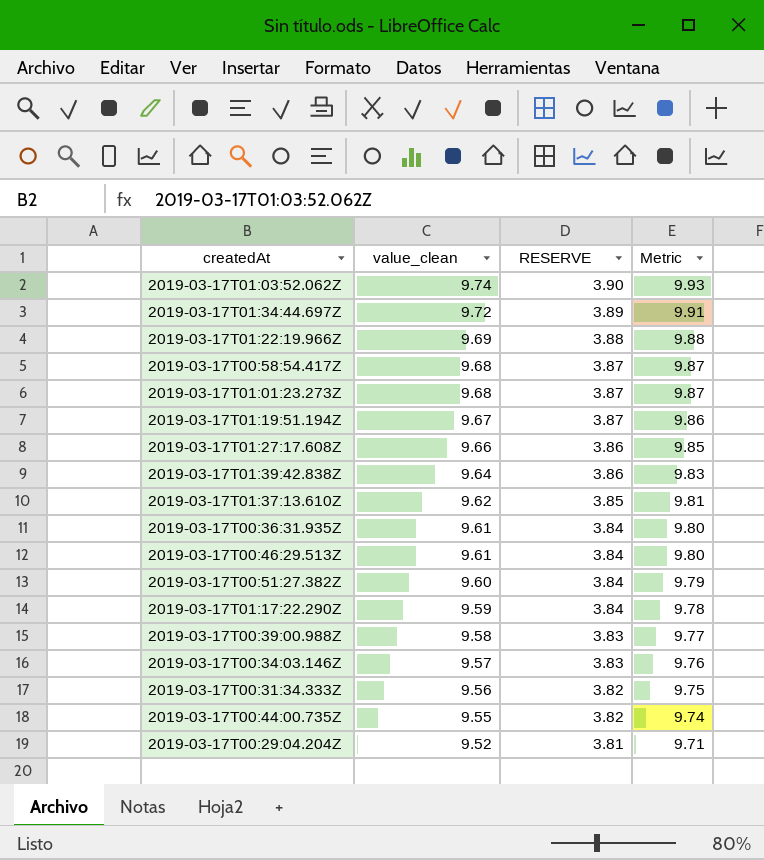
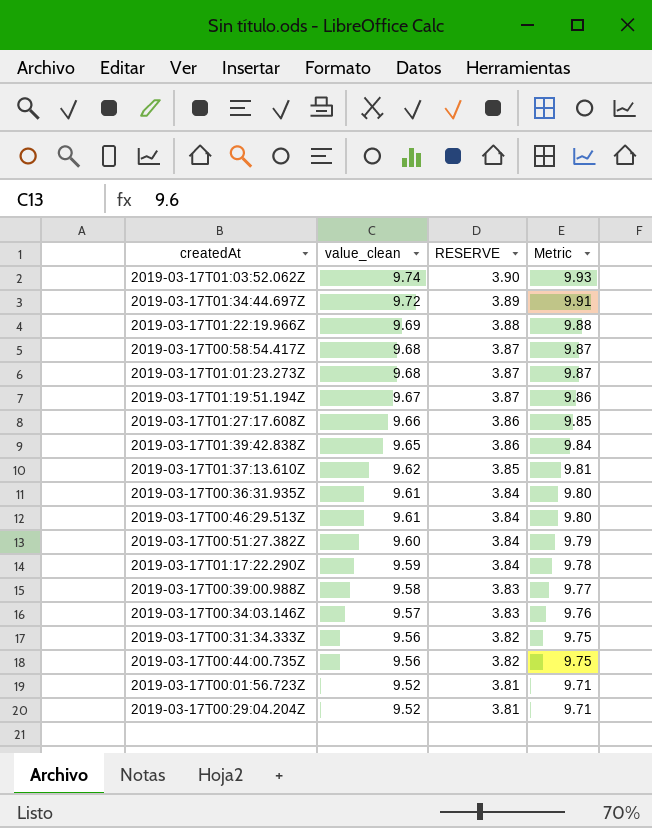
2019-03-17T01:39:42.838Z | value_clean: 9.64 -> 9.65
2019-03-17T01:39:42.838Z | Metric: 9.83 -> 9.84
2019-03-17T00:44:00.735Z | value_clean: 9.55 -> 9.56
2019-03-17T00:44:00.735Z | Metric: 9.74 -> 9.75
row 2019-03-17T00:01:56.723Z: none -> 9.52 | 3.81 | 9.71

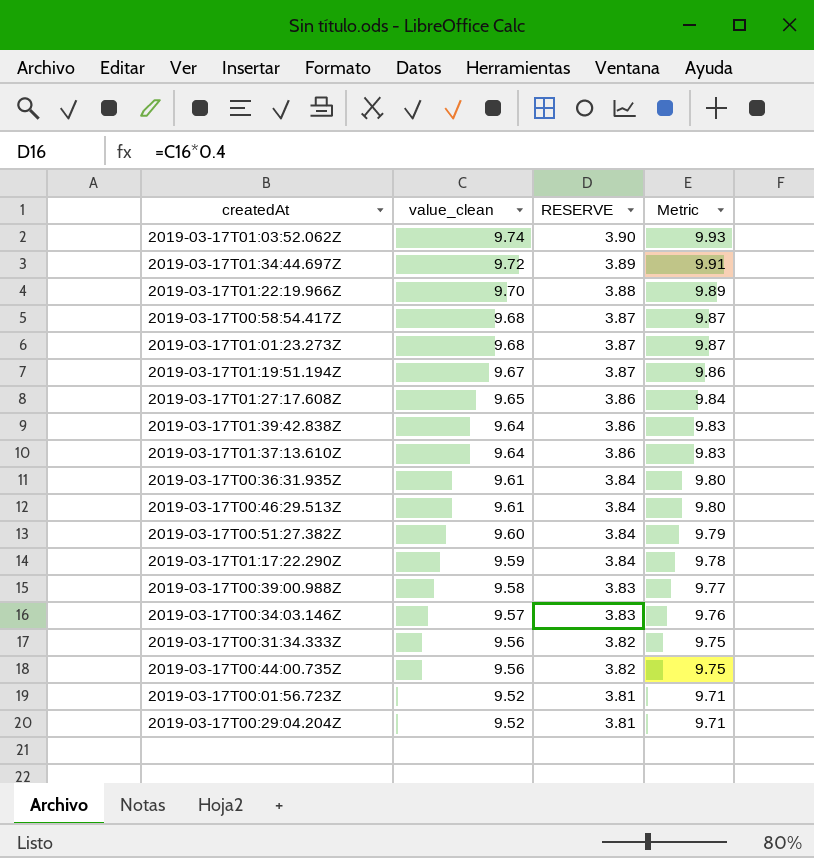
2019-03-17T01:22:19.966Z | value_clean: 9.69 -> 9.70
2019-03-17T01:22:19.966Z | Metric: 9.88 -> 9.89
2019-03-17T01:27:17.608Z | value_clean: 9.66 -> 9.65
2019-03-17T01:27:17.608Z | Metric: 9.85 -> 9.84
2019-03-17T01:39:42.838Z | value_clean: 9.65 -> 9.64
2019-03-17T01:39:42.838Z | Metric: 9.84 -> 9.83
2019-03-17T01:37:13.610Z | value_clean: 9.62 -> 9.64
2019-03-17T01:37:13.610Z | RESERVE: 3.85 -> 3.86
2019-03-17T01:37:13.610Z | Metric: 9.81 -> 9.83

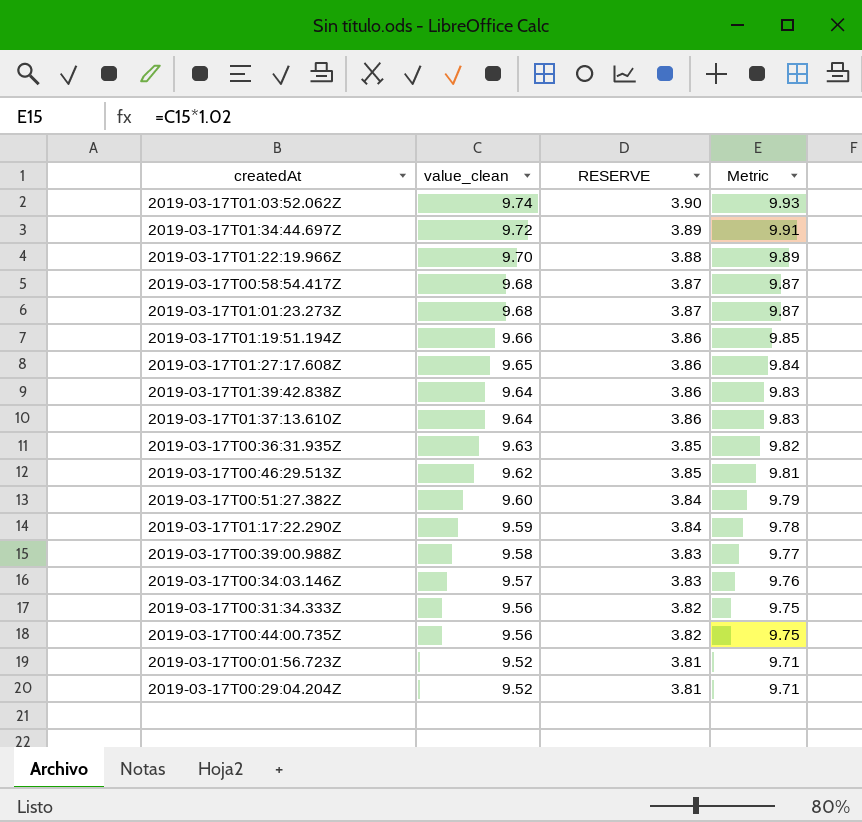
2019-03-17T01:19:51.194Z | value_clean: 9.67 -> 9.66
2019-03-17T01:19:51.194Z | RESERVE: 3.87 -> 3.86
2019-03-17T01:19:51.194Z | Metric: 9.86 -> 9.85
2019-03-17T00:36:31.935Z | value_clean: 9.61 -> 9.63
2019-03-17T00:36:31.935Z | RESERVE: 3.84 -> 3.85
2019-03-17T00:36:31.935Z | Metric: 9.80 -> 9.82
2019-03-17T00:46:29.513Z | value_clean: 9.61 -> 9.62
2019-03-17T00:46:29.513Z | RESERVE: 3.84 -> 3.85
2019-03-17T00:46:29.513Z | Metric: 9.80 -> 9.81

